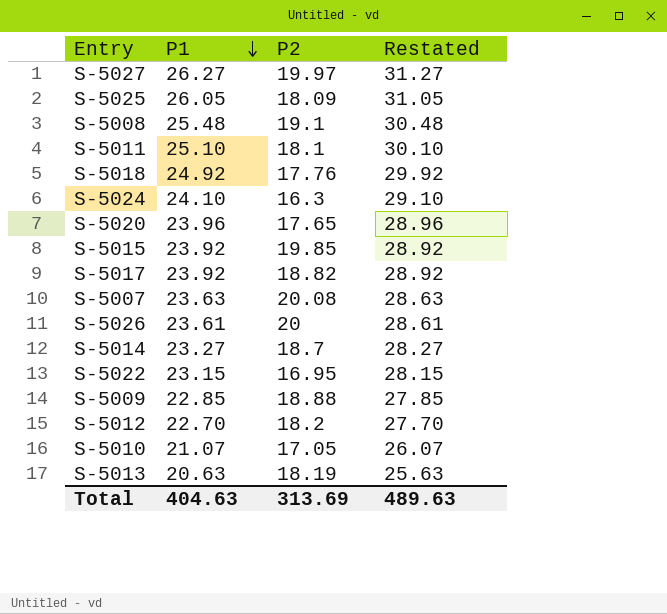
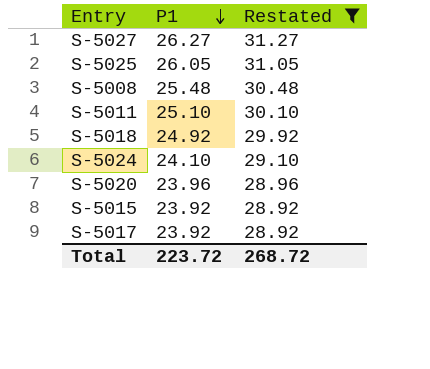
filter: none -> Restated >= 28.92
column P2 | position: 3 -> none
Total | P1: 404.63 -> 223.72
Total | Restated: 489.63 -> 268.72

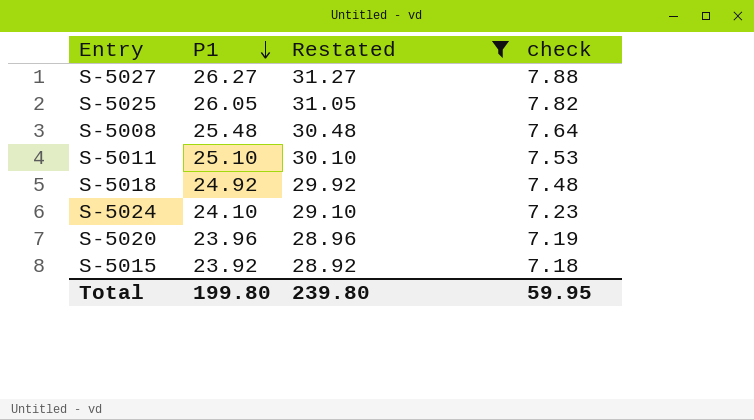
column check | formula: none -> [P1] * 0.3
row S-5017: 23.92 | 28.92 -> none
Total | P1: 223.72 -> 199.80
Total | Restated: 268.72 -> 239.80

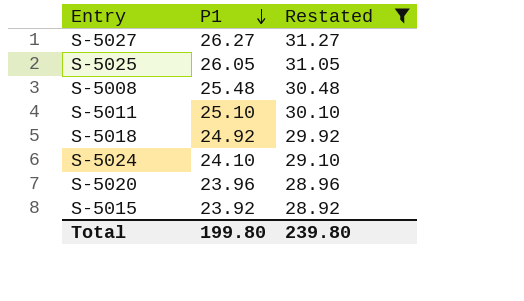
column check | formula: [P1] * 0.3 -> none

